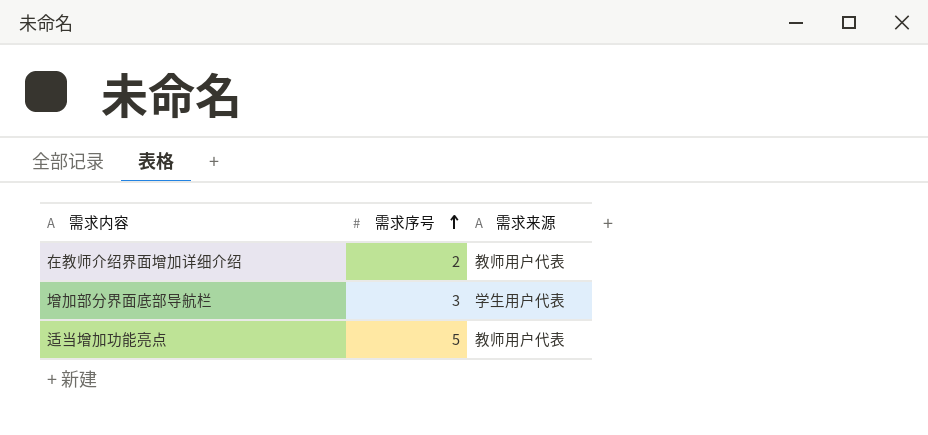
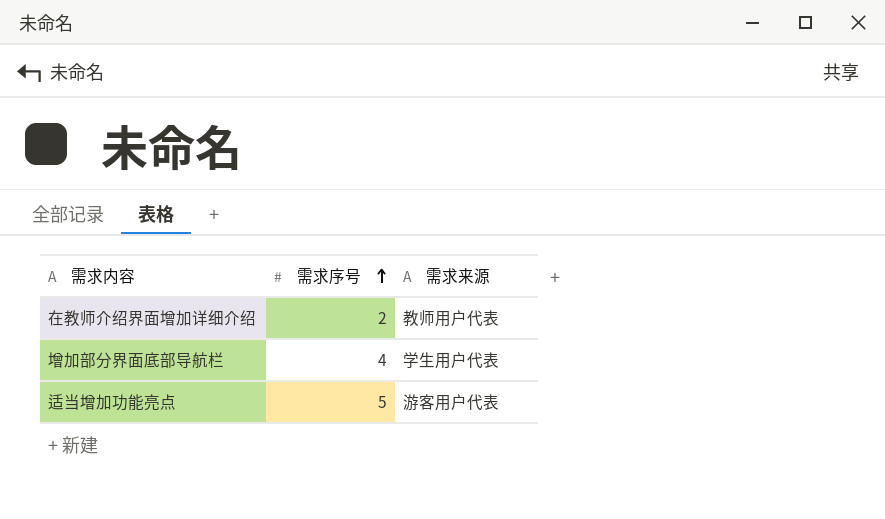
增加部分界面底部导航栏 | 需求序号: 3 -> 4
适当增加功能亮点 | 需求来源: 教师用户代表 -> 游客用户代表

